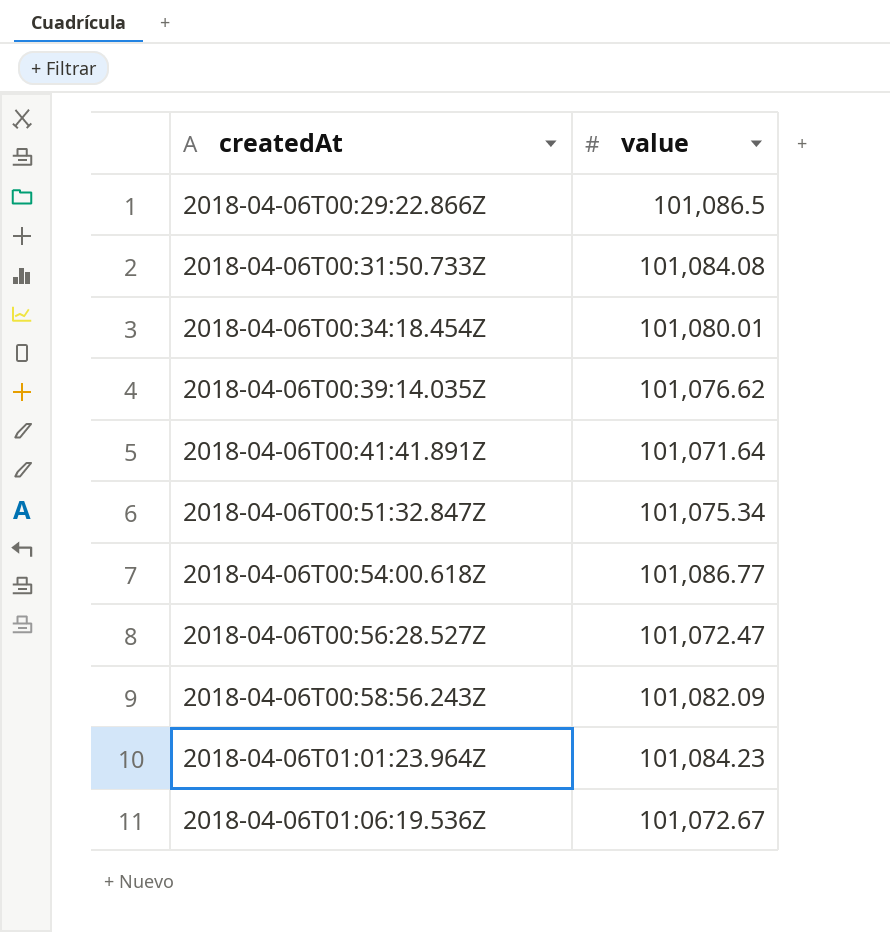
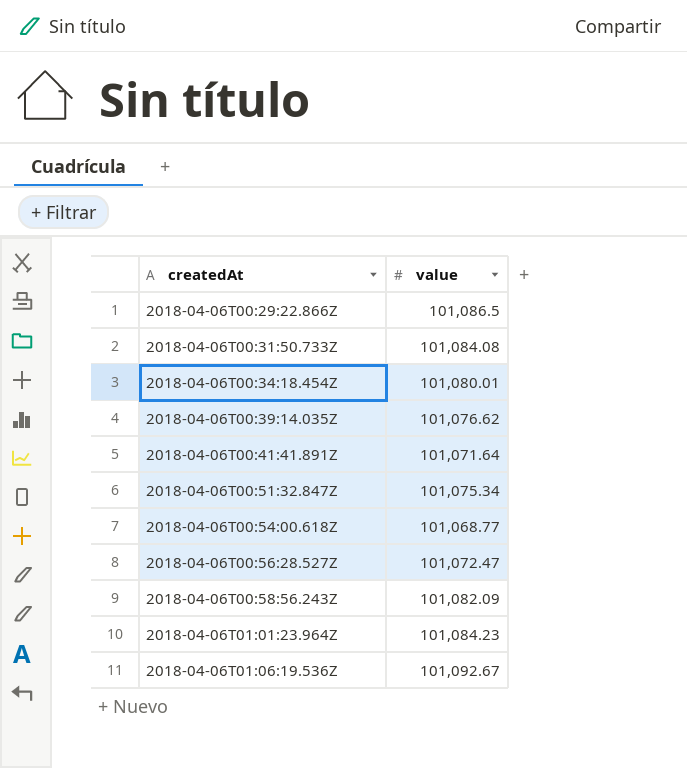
2018-04-06T00:54:00.618Z | value: 101,086.77 -> 101,068.77
2018-04-06T01:06:19.536Z | value: 101,072.67 -> 101,092.67

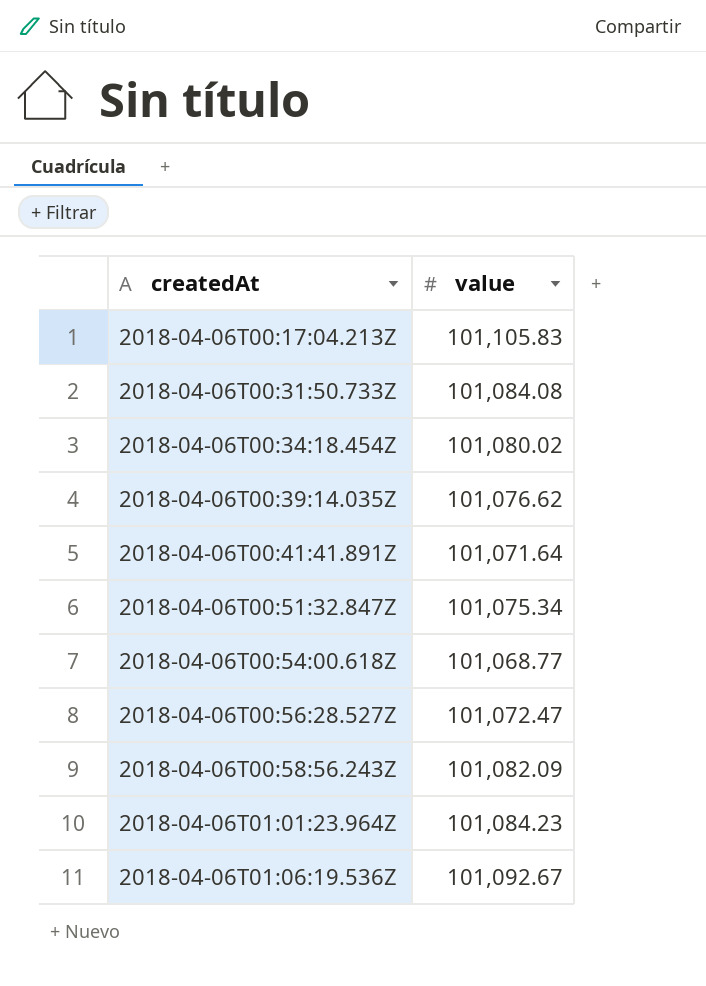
row 2018-04-06T00:29:22.866Z: 101,086.5 -> none
row 2018-04-06T00:17:04.213Z: none -> 101,105.83
2018-04-06T00:34:18.454Z | value: 101,080.01 -> 101,080.02

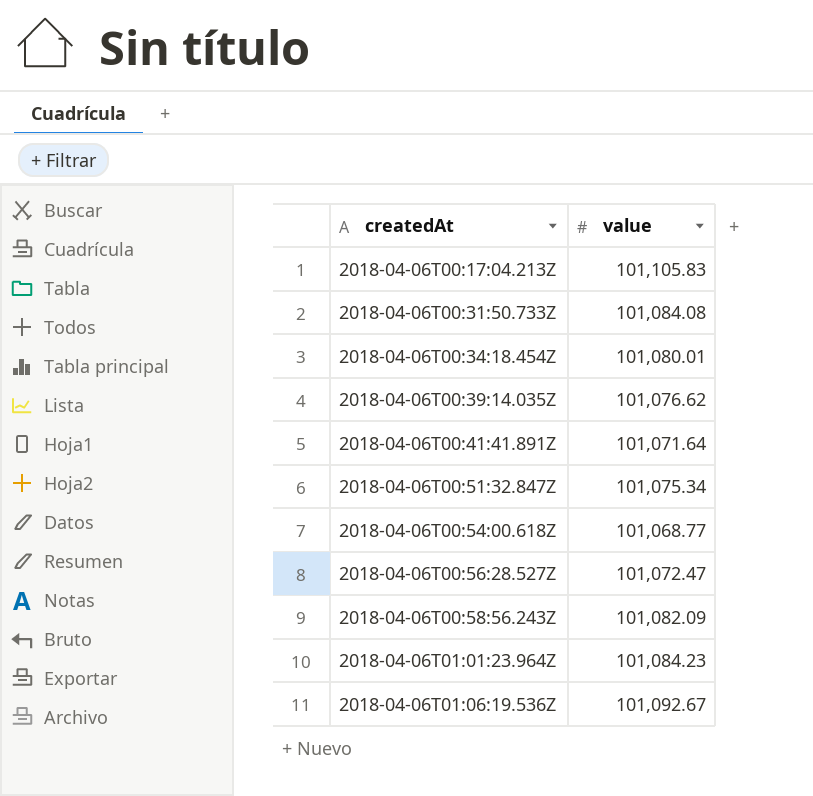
2018-04-06T00:34:18.454Z | value: 101,080.02 -> 101,080.01

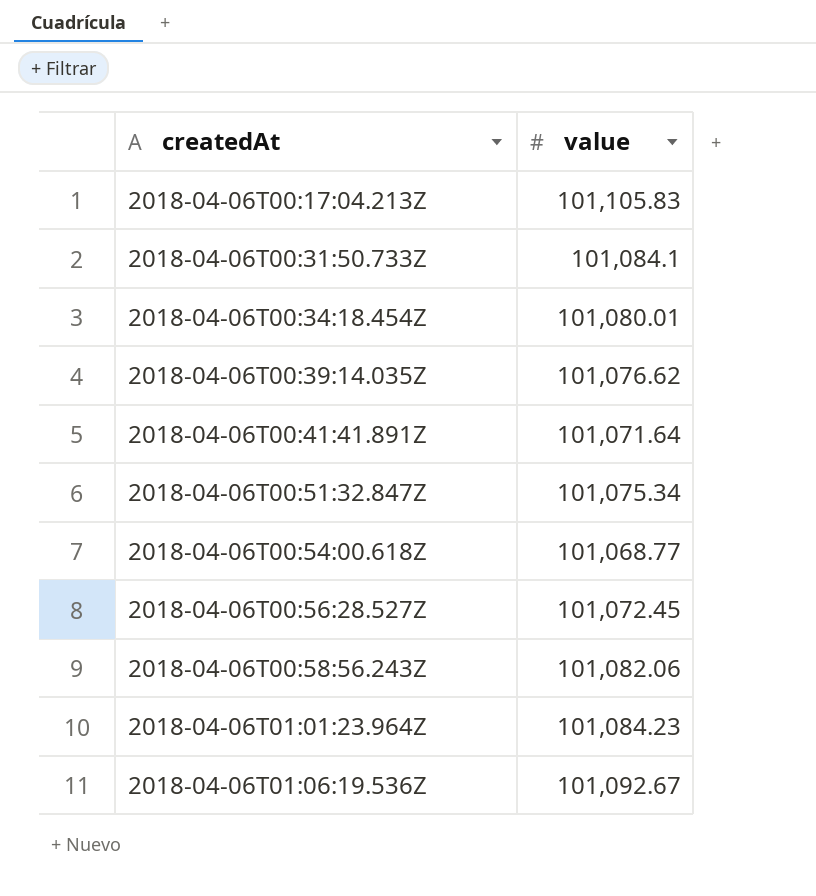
2018-04-06T00:31:50.733Z | value: 101,084.08 -> 101,084.1
2018-04-06T00:56:28.527Z | value: 101,072.47 -> 101,072.45
2018-04-06T00:58:56.243Z | value: 101,082.09 -> 101,082.06

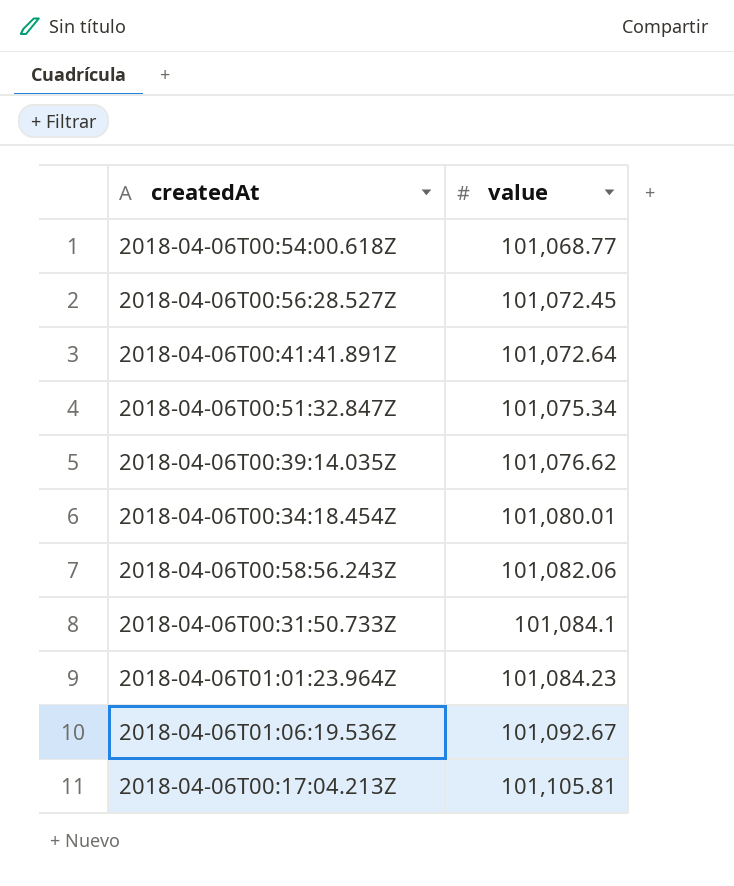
row order: createdAt ascending -> value ascending
2018-04-06T00:41:41.891Z | value: 101,071.64 -> 101,072.64
2018-04-06T00:17:04.213Z | value: 101,105.83 -> 101,105.81

